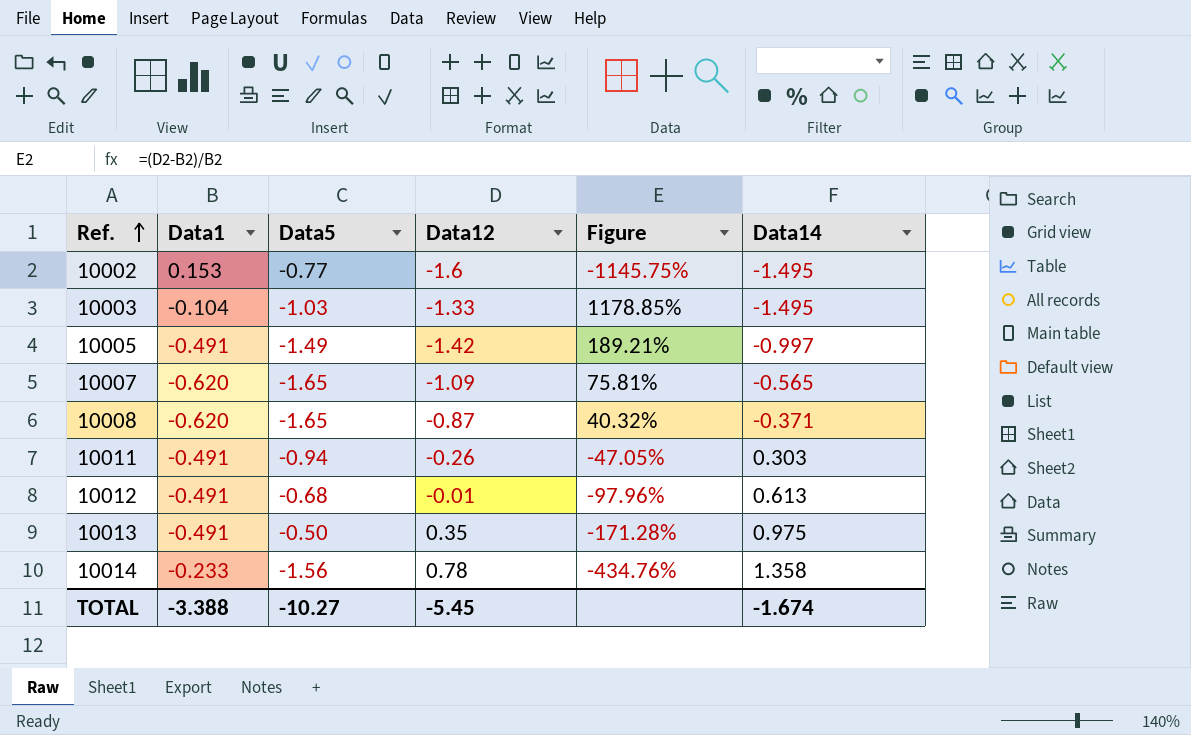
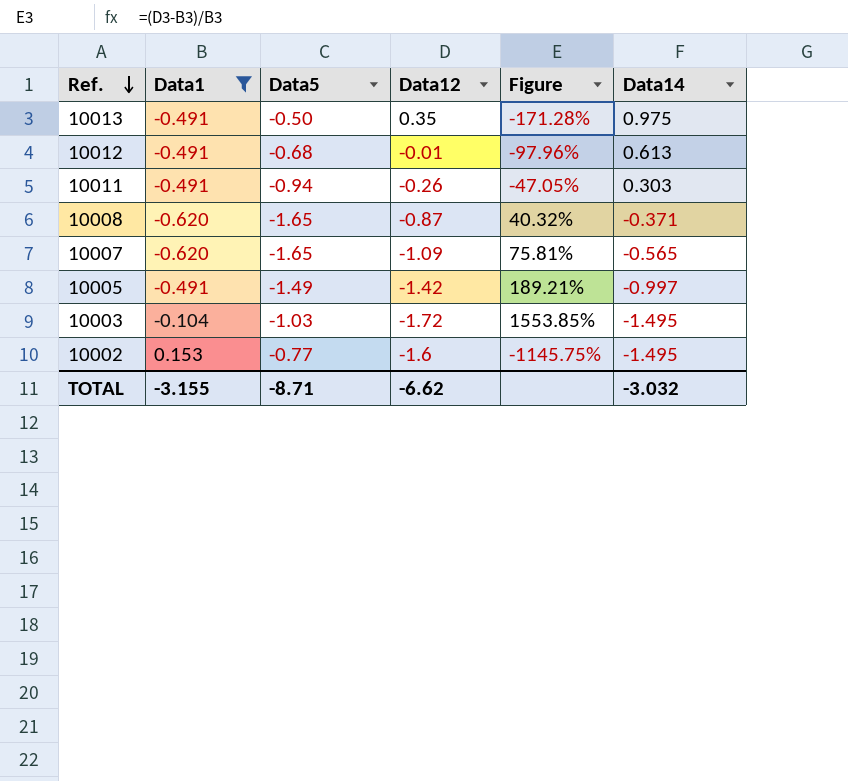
filter: none -> Data1 != -0.233
row order: Ref. ascending -> Ref. descending
10003 | Data12: -1.33 -> -1.72
10003 | Figure: 1178.85% -> 1553.85%
TOTAL | Data1: -3.388 -> -3.155
TOTAL | Data5: -10.27 -> -8.71
TOTAL | Data12: -5.45 -> -6.62
TOTAL | Data14: -1.674 -> -3.032

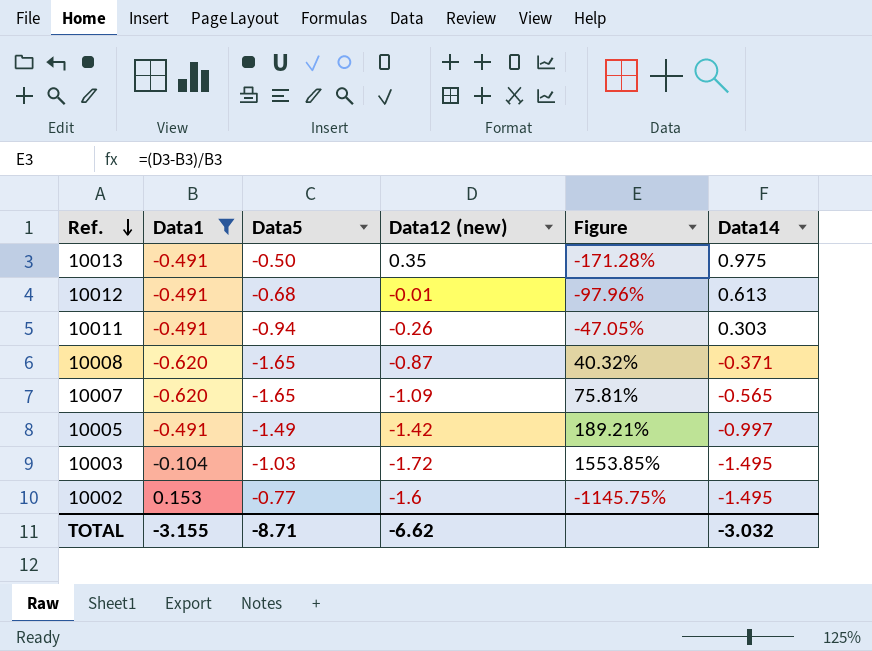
column name: Data12 -> Data12 (new)

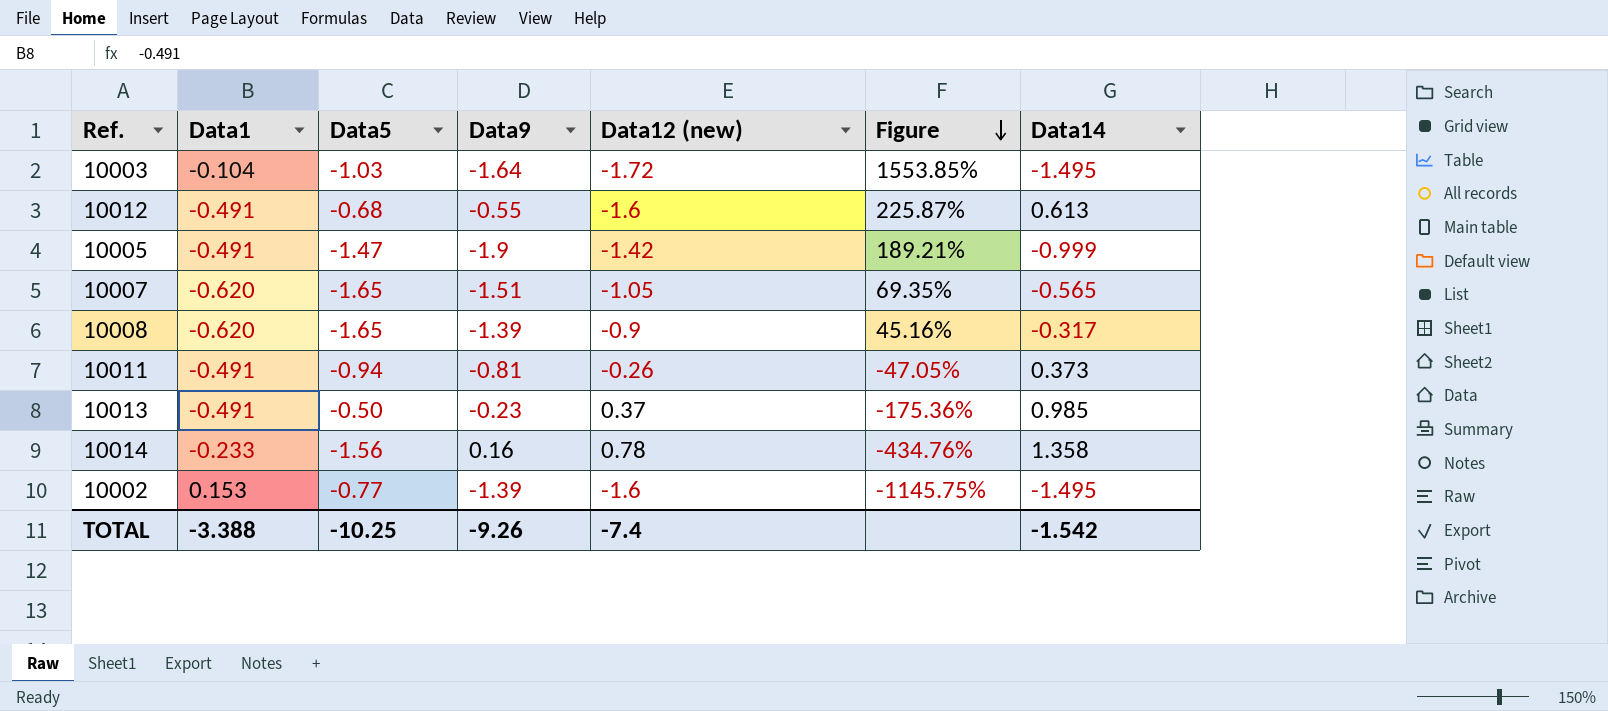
filter: Data1 != -0.233 -> none
row order: Ref. descending -> Figure descending
column Data9 | position: none -> 4
10012 | Data12 (new): -0.01 -> -1.6
10012 | Figure: -97.96% -> 225.87%
10005 | Data5: -1.49 -> -1.47
10005 | Data14: -0.997 -> -0.999
10007 | Data12 (new): -1.09 -> -1.05
10007 | Figure: 75.81% -> 69.35%
10008 | Data12 (new): -0.87 -> -0.9
10008 | Figure: 40.32% -> 45.16%
10008 | Data14: -0.371 -> -0.317
10011 | Data14: 0.303 -> 0.373
10013 | Data12 (new): 0.35 -> 0.37
10013 | Figure: -171.28% -> -175.36%
10013 | Data14: 0.975 -> 0.985
TOTAL | Data1: -3.155 -> -3.388
TOTAL | Data5: -8.71 -> -10.25
TOTAL | Data12 (new): -6.62 -> -7.4
TOTAL | Data14: -3.032 -> -1.542

